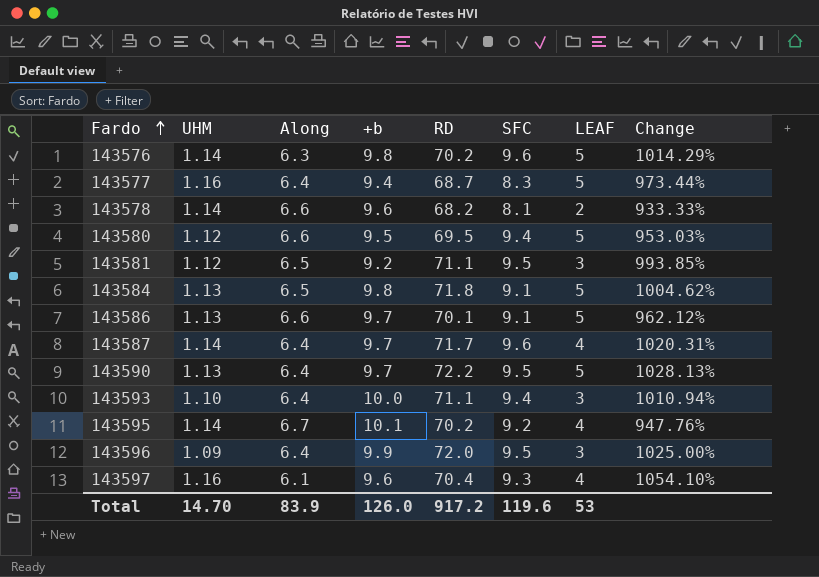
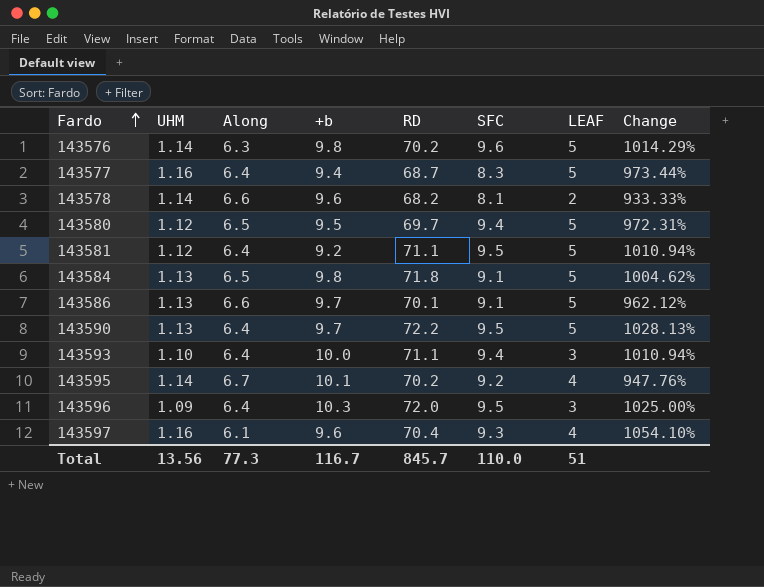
row 143587: 1.14 | 6.4 | 9.7 | 71.7 | 9.6 | 4 | 1020.31% -> none
143580 | Along: 6.6 -> 6.5
143580 | RD: 69.5 -> 69.7
143580 | Change: 953.03% -> 972.31%
143581 | Along: 6.5 -> 6.4
143581 | LEAF: 3 -> 5
143581 | Change: 993.85% -> 1010.94%
143596 | +b: 9.9 -> 10.3
Total | UHM: 14.70 -> 13.56
Total | Along: 83.9 -> 77.3
Total | +b: 126.0 -> 116.7
Total | RD: 917.2 -> 845.7
Total | SFC: 119.6 -> 110.0
Total | LEAF: 53 -> 51

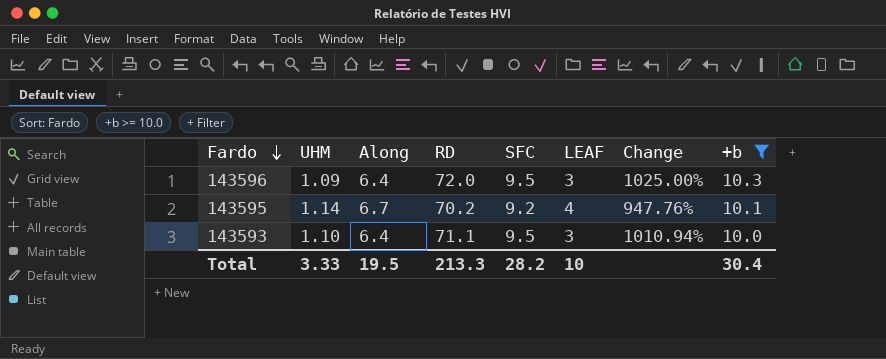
filter: none -> +b >= 10.0
row order: Fardo ascending -> Fardo descending
column +b | position: 4 -> 8
143593 | SFC: 9.4 -> 9.5
Total | UHM: 13.56 -> 3.33
Total | Along: 77.3 -> 19.5
Total | RD: 845.7 -> 213.3
Total | SFC: 110.0 -> 28.2
Total | LEAF: 51 -> 10
Total | +b: 116.7 -> 30.4

